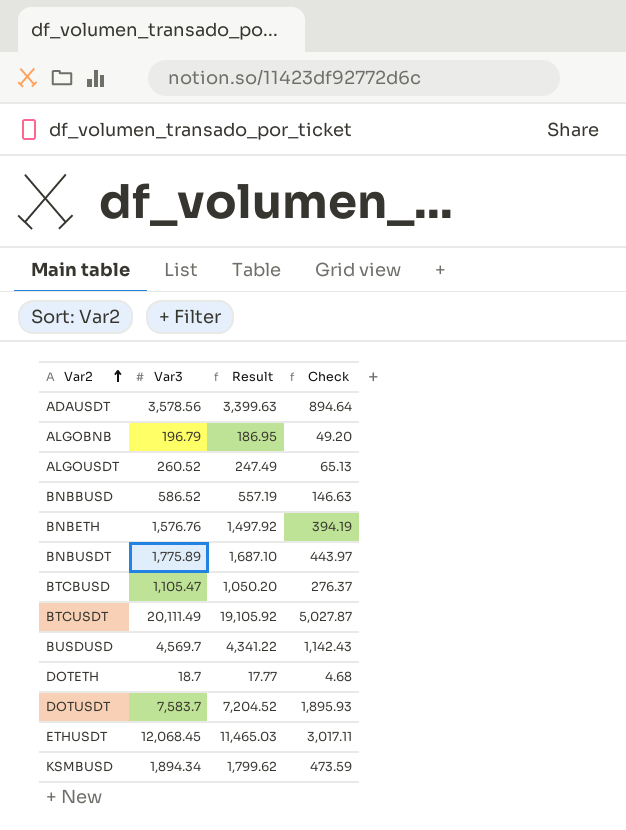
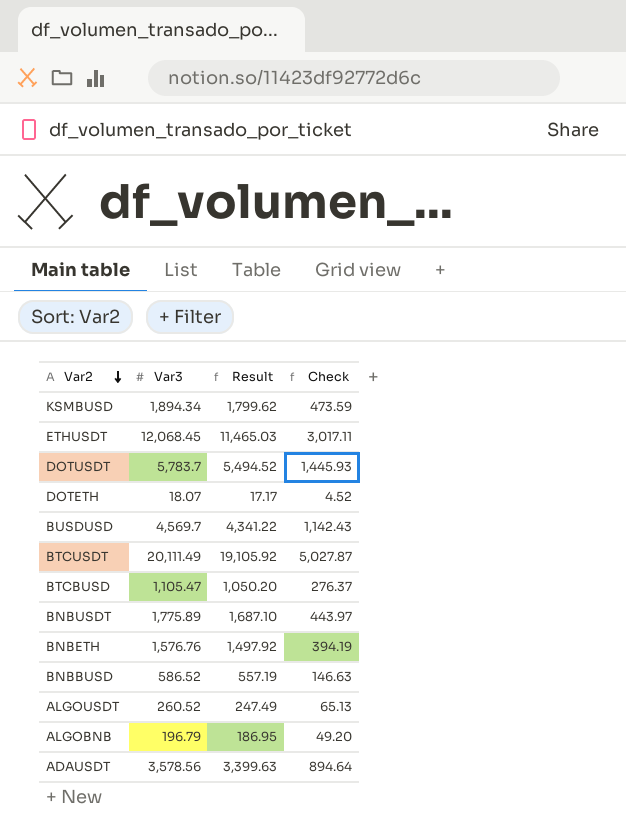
row order: Var2 ascending -> Var2 descending
DOTUSDT | Var3: 7,583.7 -> 5,783.7
DOTUSDT | Result: 7,204.52 -> 5,494.52
DOTUSDT | Check: 1,895.93 -> 1,445.93
DOTETH | Var3: 18.7 -> 18.07
DOTETH | Result: 17.77 -> 17.17
DOTETH | Check: 4.68 -> 4.52

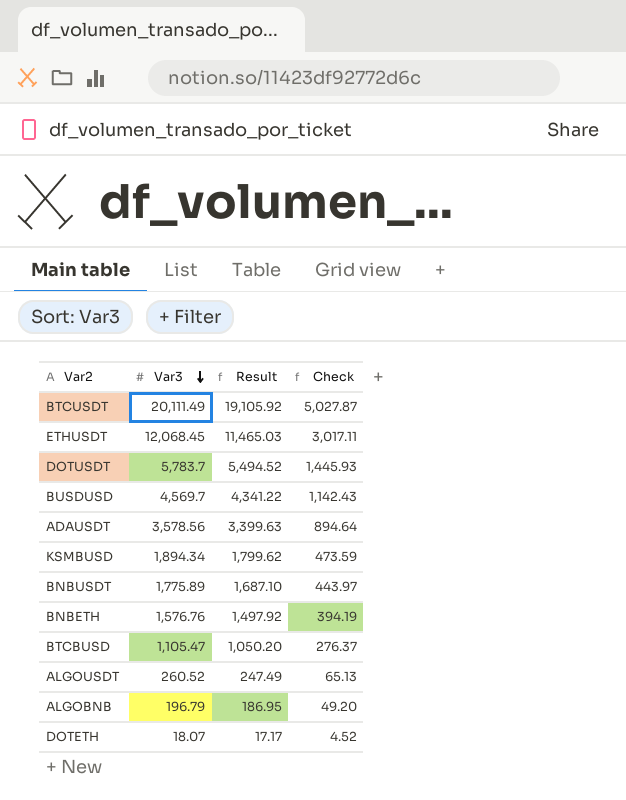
row order: Var2 descending -> Var3 descending
row BNBBUSD: 586.52 | 557.19 | 146.63 -> none

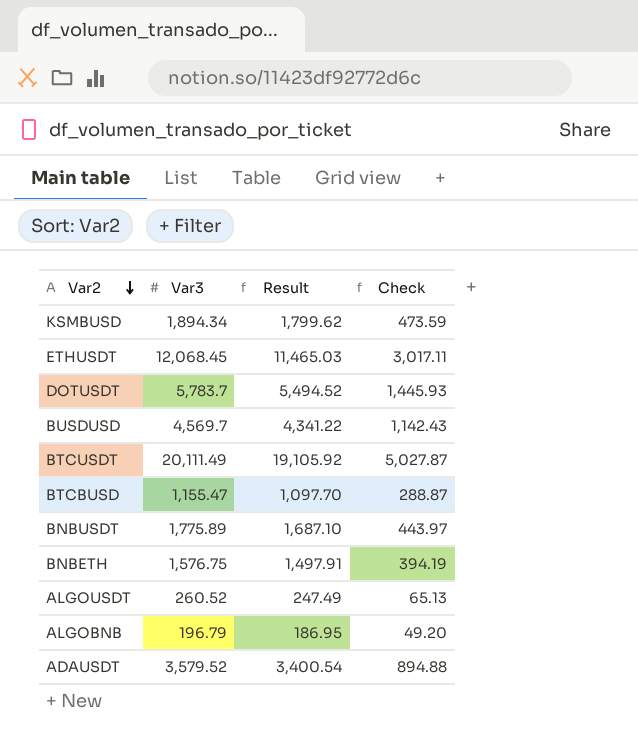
row order: Var3 descending -> Var2 descending
row DOTETH: 18.07 | 17.17 | 4.52 -> none
BTCBUSD | Var3: 1,105.47 -> 1,155.47
BTCBUSD | Result: 1,050.20 -> 1,097.70
BTCBUSD | Check: 276.37 -> 288.87
BNBETH | Var3: 1,576.76 -> 1,576.75
BNBETH | Result: 1,497.92 -> 1,497.91
ADAUSDT | Var3: 3,578.56 -> 3,579.52
ADAUSDT | Result: 3,399.63 -> 3,400.54
ADAUSDT | Check: 894.64 -> 894.88

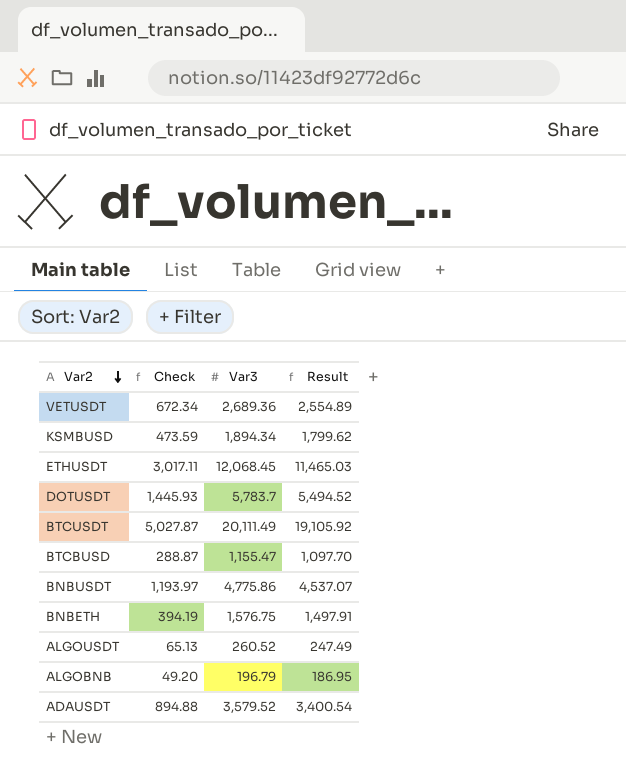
column Check | position: 4 -> 2
row BUSDUSD: 4,569.7 | 4,341.22 | 1,142.43 -> none
row VETUSDT: none -> 672.34 | 2,689.36 | 2,554.89
BNBUSDT | Check: 443.97 -> 1,193.97
BNBUSDT | Var3: 1,775.89 -> 4,775.86
BNBUSDT | Result: 1,687.10 -> 4,537.07

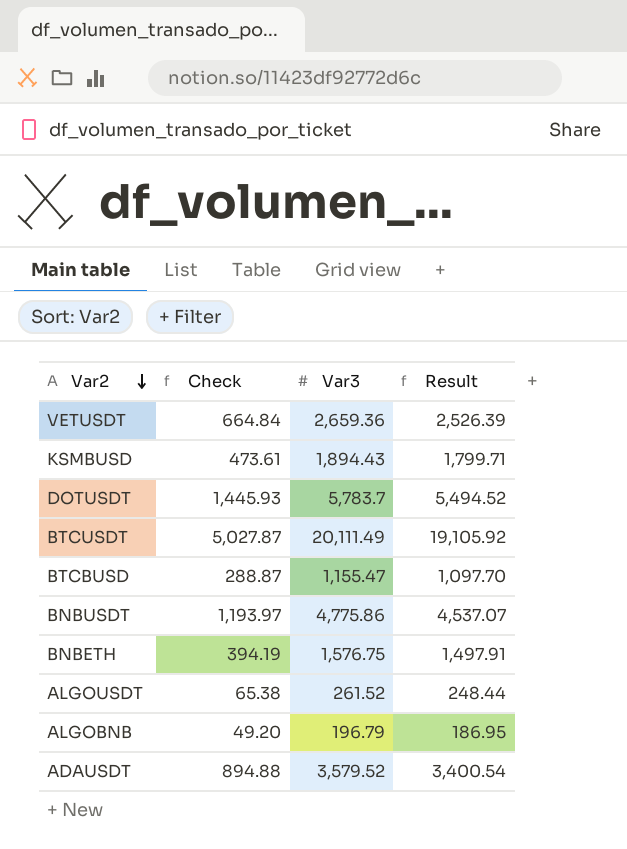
row ETHUSDT: 3,017.11 | 12,068.45 | 11,465.03 -> none
VETUSDT | Check: 672.34 -> 664.84
VETUSDT | Var3: 2,689.36 -> 2,659.36
VETUSDT | Result: 2,554.89 -> 2,526.39
KSMBUSD | Check: 473.59 -> 473.61
KSMBUSD | Var3: 1,894.34 -> 1,894.43
KSMBUSD | Result: 1,799.62 -> 1,799.71
ALGOUSDT | Check: 65.13 -> 65.38
ALGOUSDT | Var3: 260.52 -> 261.52
ALGOUSDT | Result: 247.49 -> 248.44

